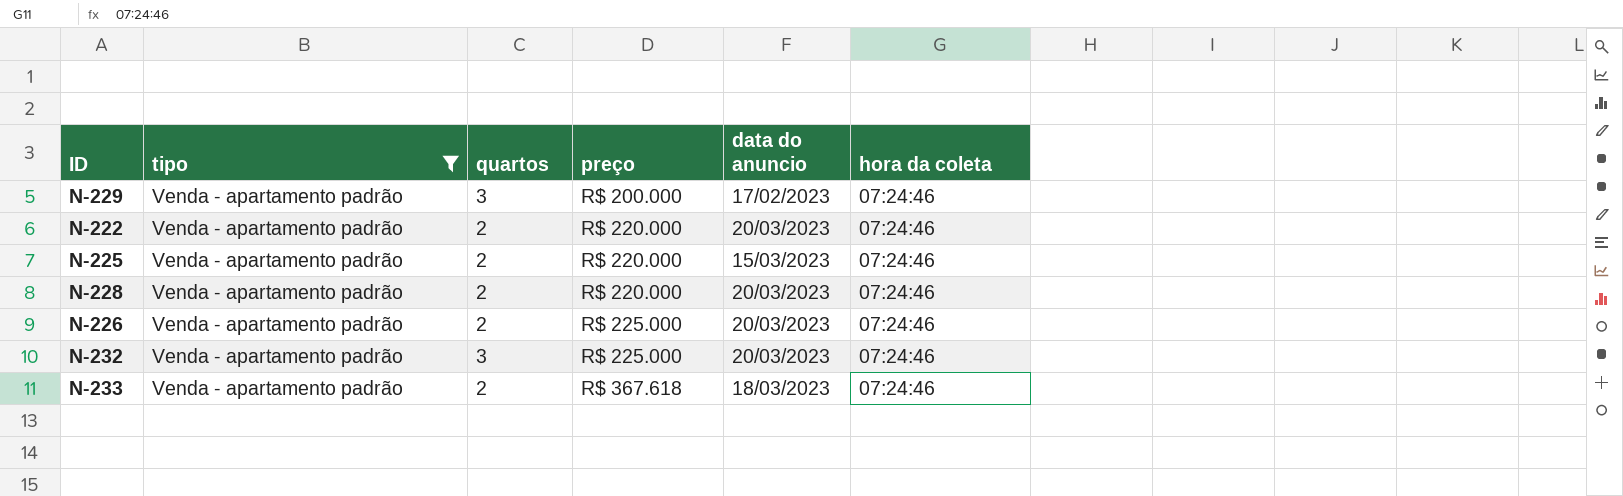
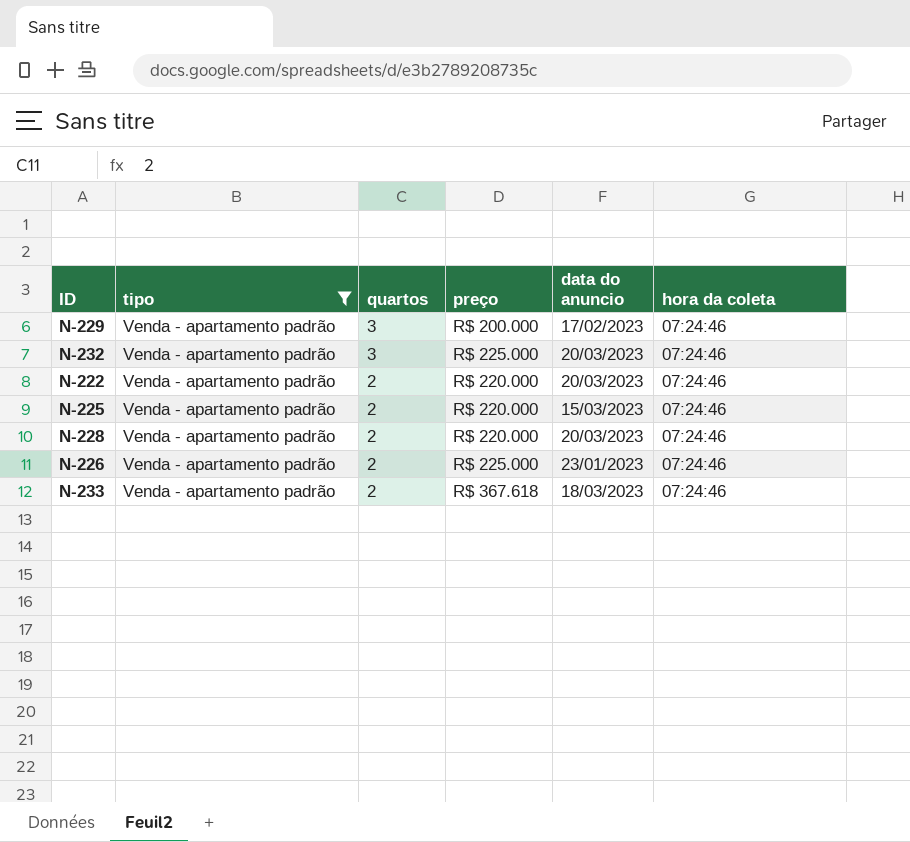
row order: preço ascending -> quartos descending
N-226 | data do anuncio: 20/03/2023 -> 23/01/2023

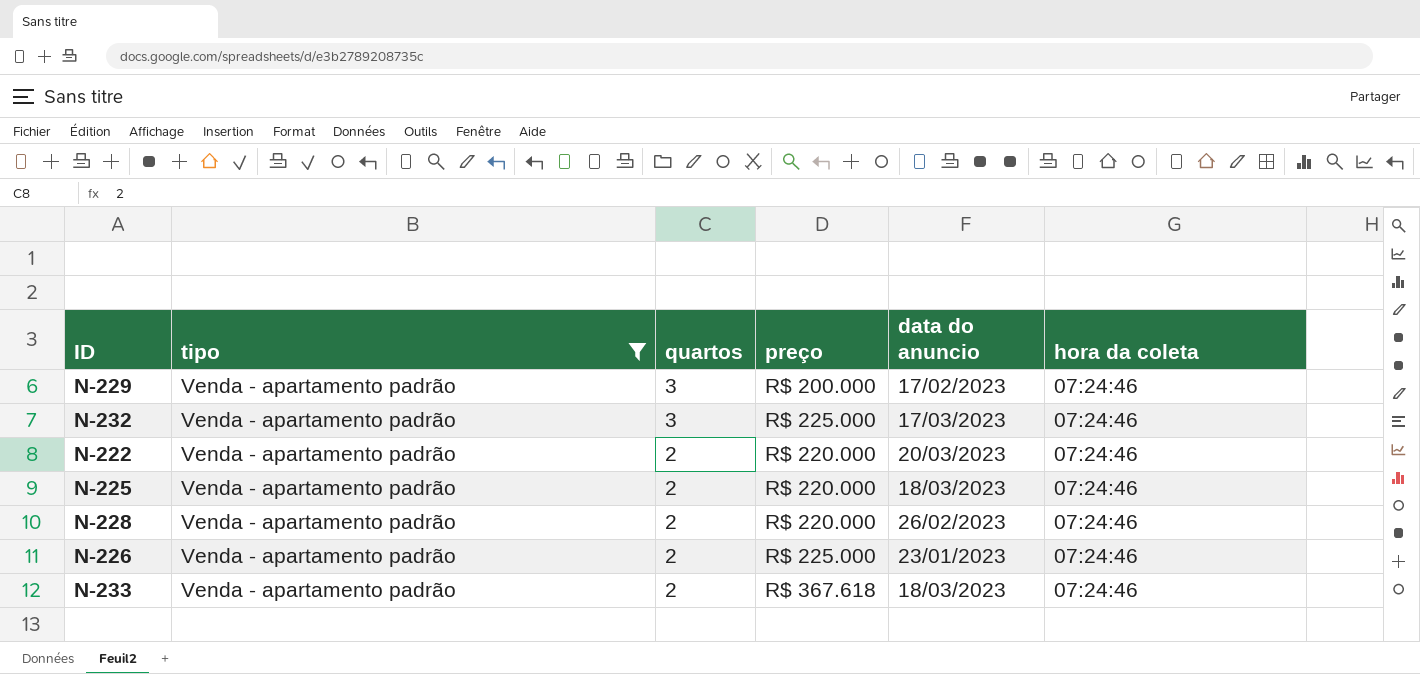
N-232 | data do anuncio: 20/03/2023 -> 17/03/2023
N-225 | data do anuncio: 15/03/2023 -> 18/03/2023
N-228 | data do anuncio: 20/03/2023 -> 26/02/2023

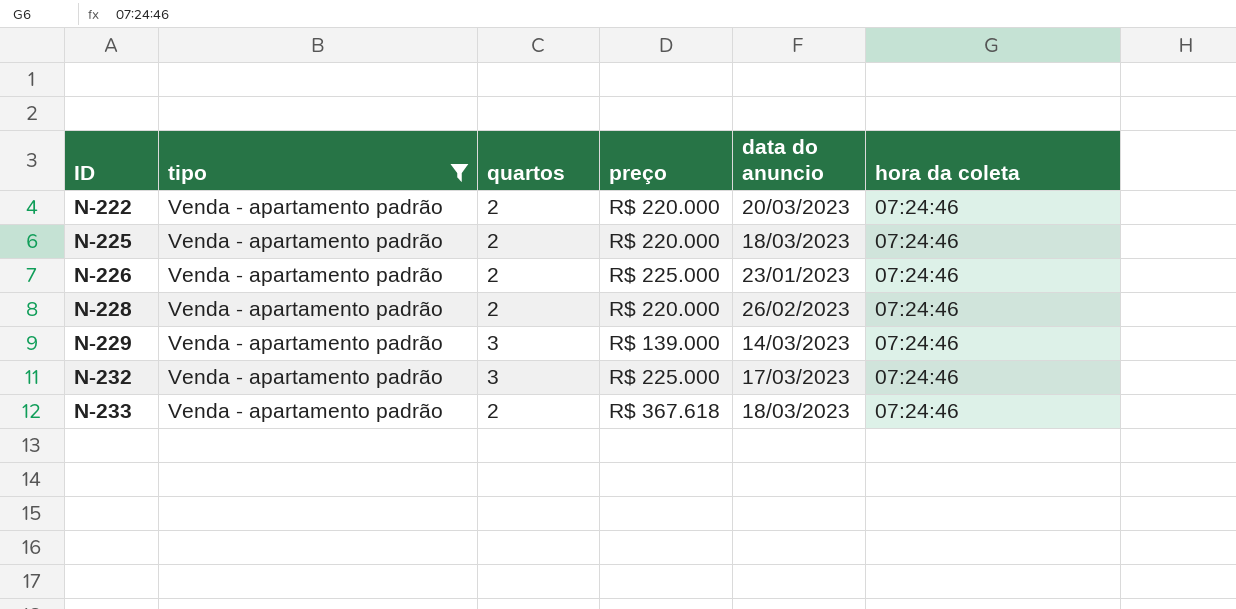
row order: quartos descending -> ID ascending
N-229 | preço: R$ 200.000 -> R$ 139.000
N-229 | data do anuncio: 17/02/2023 -> 14/03/2023

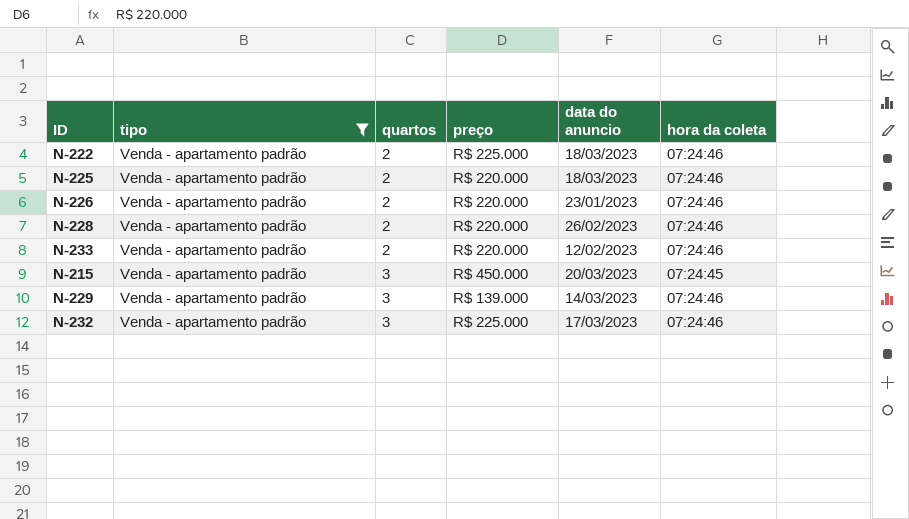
row order: ID ascending -> quartos ascending
N-222 | preço: R$ 220.000 -> R$ 225.000
N-222 | data do anuncio: 20/03/2023 -> 18/03/2023
N-226 | preço: R$ 225.000 -> R$ 220.000
N-233 | preço: R$ 367.618 -> R$ 220.000
N-233 | data do anuncio: 18/03/2023 -> 12/02/2023
row N-215: none -> Venda - apartamento padrão | 3 | R$ 450.000 | 20/03/2023 | 07:24:45

